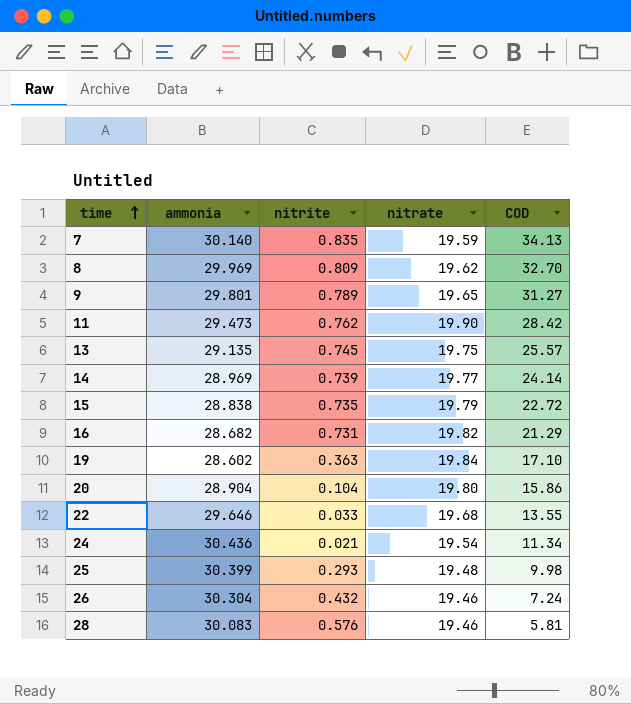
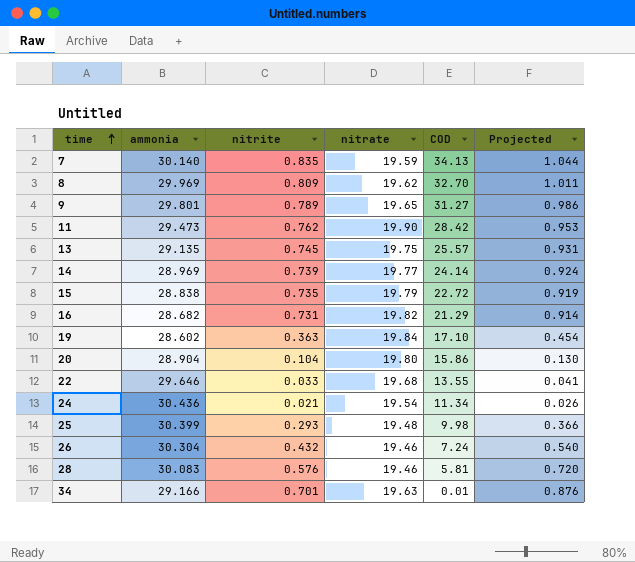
column Projected | formula: none -> [nitrite] * 1.25
row 34: none -> 29.166 | 0.701 | 19.63 | 0.01 | 0.876

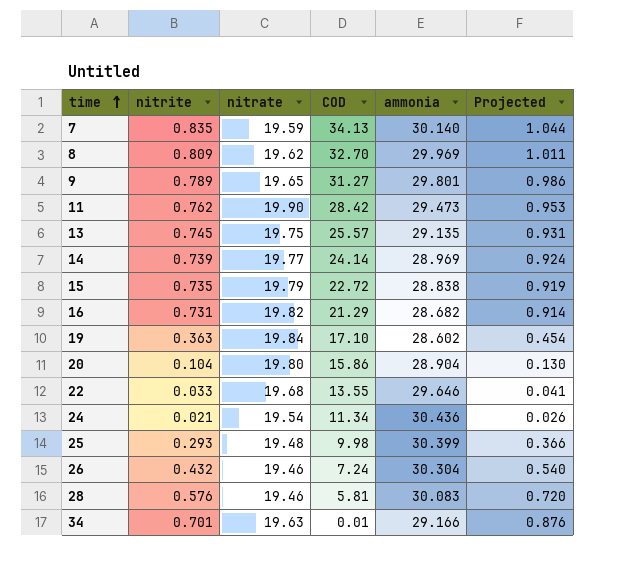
column ammonia | position: 2 -> 5

